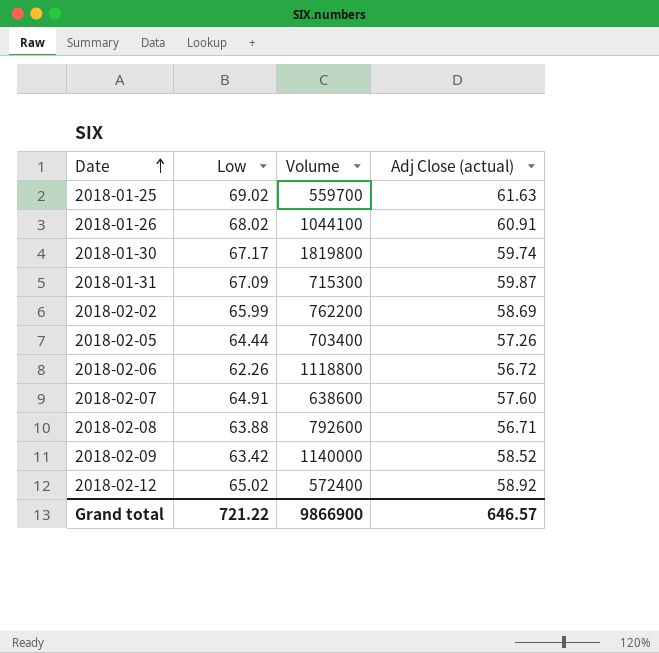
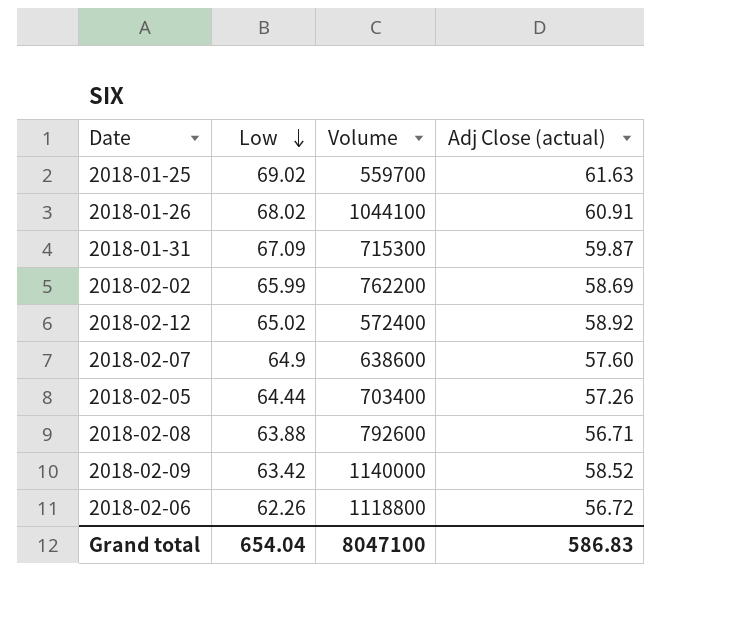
row order: Date ascending -> Low descending
row 2018-01-30: 67.17 | 1819800 | 59.74 -> none
2018-02-07 | Low: 64.91 -> 64.9
Grand total | Low: 721.22 -> 654.04
Grand total | Volume: 9866900 -> 8047100
Grand total | Adj Close (actual): 646.57 -> 586.83

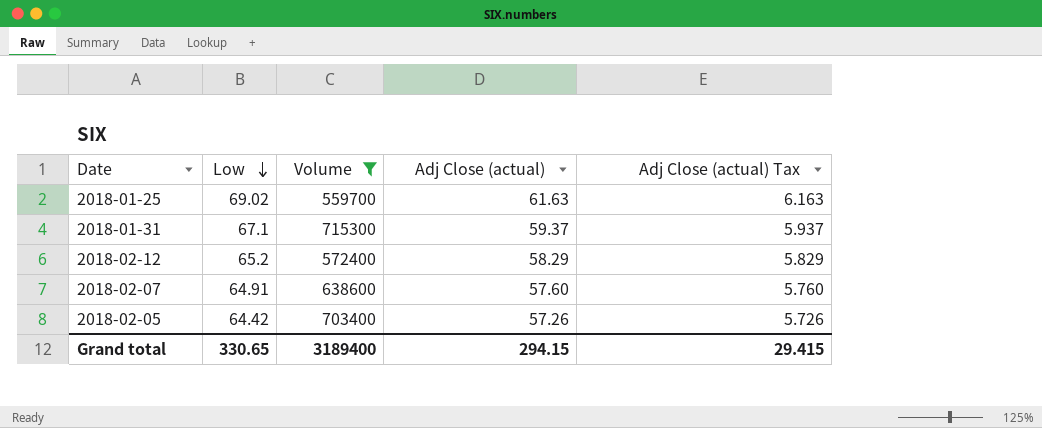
filter: none -> Volume <= 715300
column Adj Close (actual) Tax | formula: none -> [Adj Close (actual)] * 0.1
2018-01-31 | Low: 67.09 -> 67.1
2018-01-31 | Adj Close (actual): 59.87 -> 59.37
2018-02-12 | Low: 65.02 -> 65.2
2018-02-12 | Adj Close (actual): 58.92 -> 58.29
2018-02-07 | Low: 64.9 -> 64.91
2018-02-05 | Low: 64.44 -> 64.42
Grand total | Low: 654.04 -> 330.65
Grand total | Volume: 8047100 -> 3189400
Grand total | Adj Close (actual): 586.83 -> 294.15

